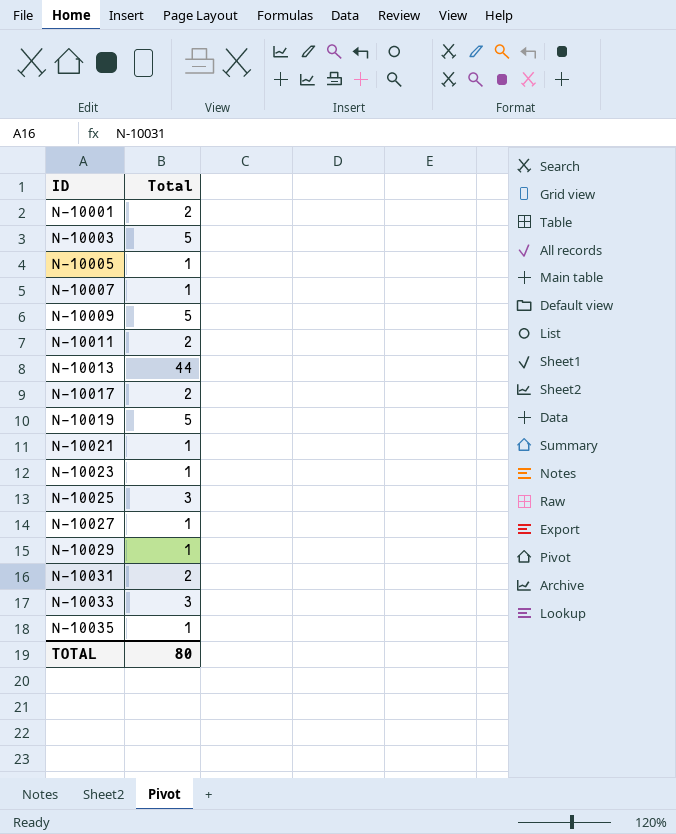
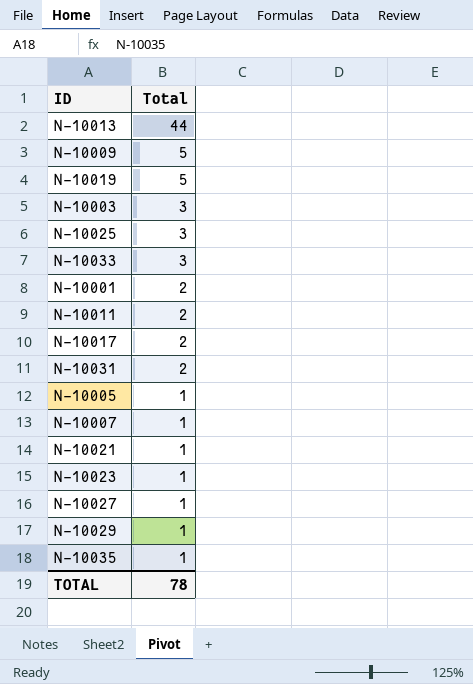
row order: ID ascending -> Total descending
N-10003 | Total: 5 -> 3
TOTAL | Total: 80 -> 78

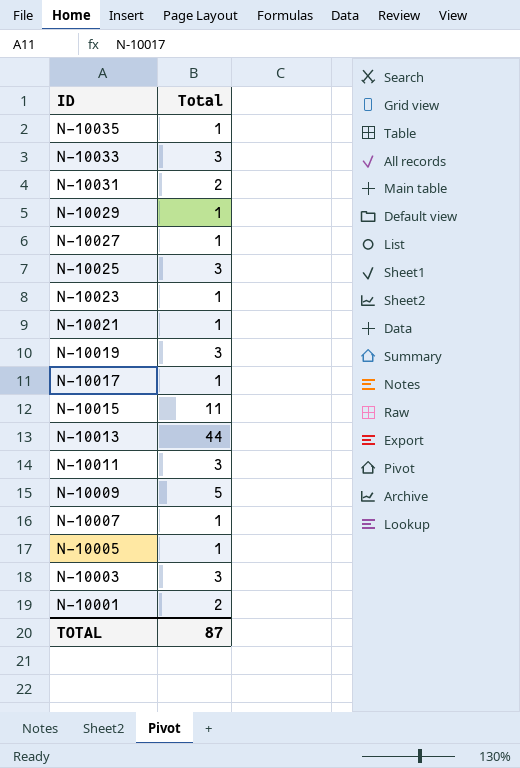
row order: Total descending -> ID descending
N-10019 | Total: 5 -> 3
N-10017 | Total: 2 -> 1
row N-10015: none -> 11
N-10011 | Total: 2 -> 3
TOTAL | Total: 78 -> 87

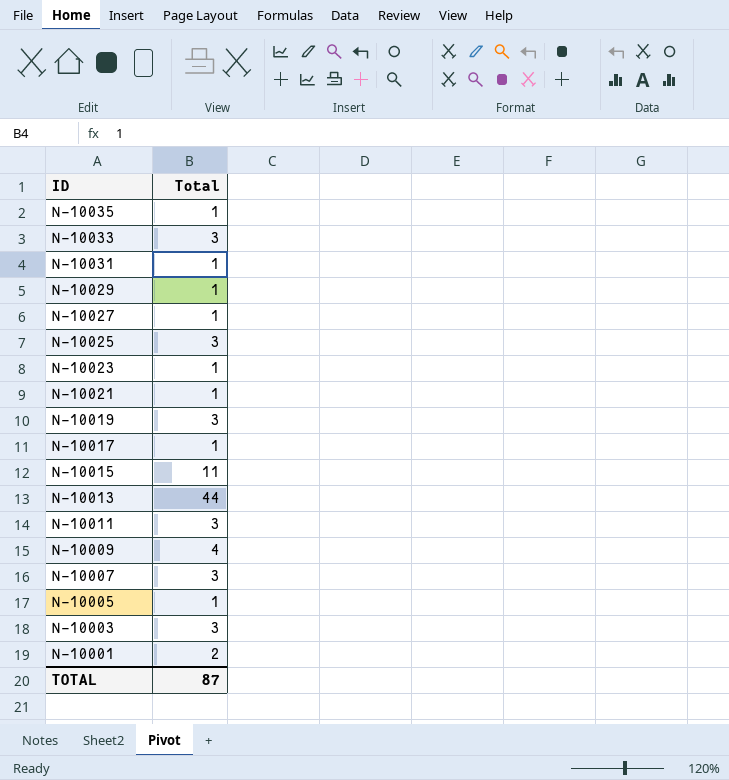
N-10031 | Total: 2 -> 1
N-10009 | Total: 5 -> 4
N-10007 | Total: 1 -> 3

